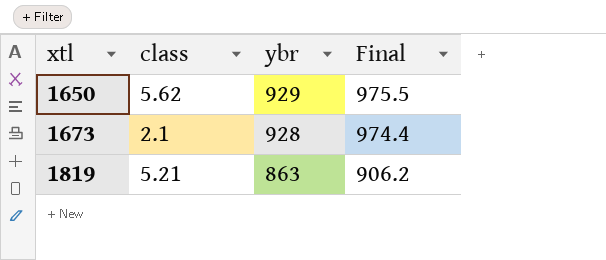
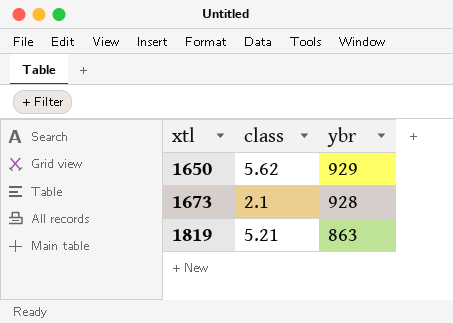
column Final | formula: [ybr] * 1.05 -> none

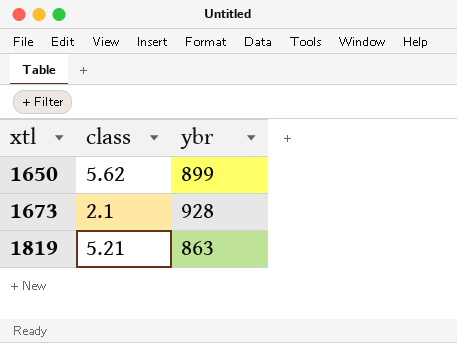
1650 | ybr: 929 -> 899

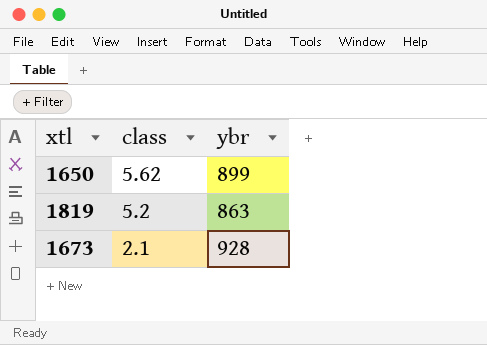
row order: xtl ascending -> class descending
1819 | class: 5.21 -> 5.2

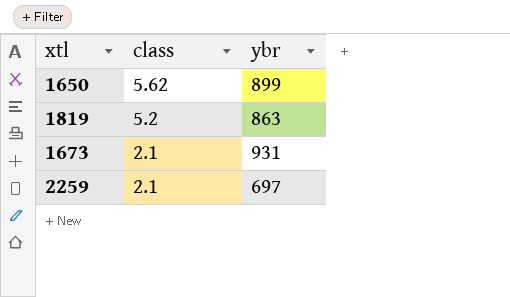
1673 | ybr: 928 -> 931
row 2259: none -> 2.1 | 697

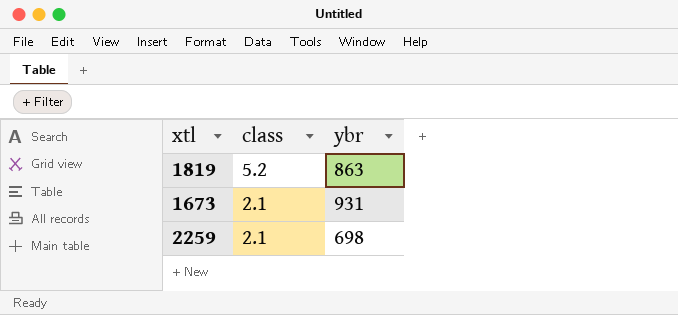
row 1650: 5.62 | 899 -> none
2259 | ybr: 697 -> 698

